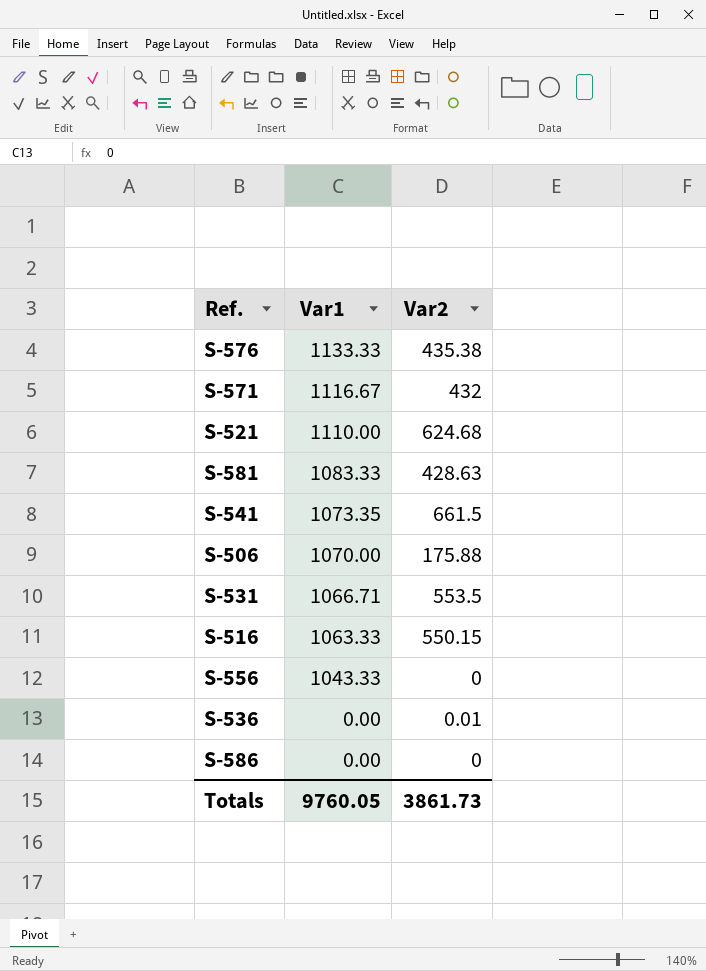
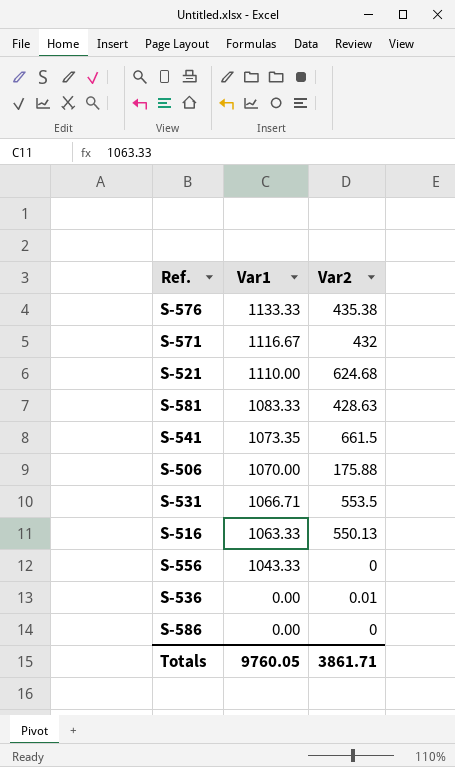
S-516 | Var2: 550.15 -> 550.13
Totals | Var2: 3861.73 -> 3861.71

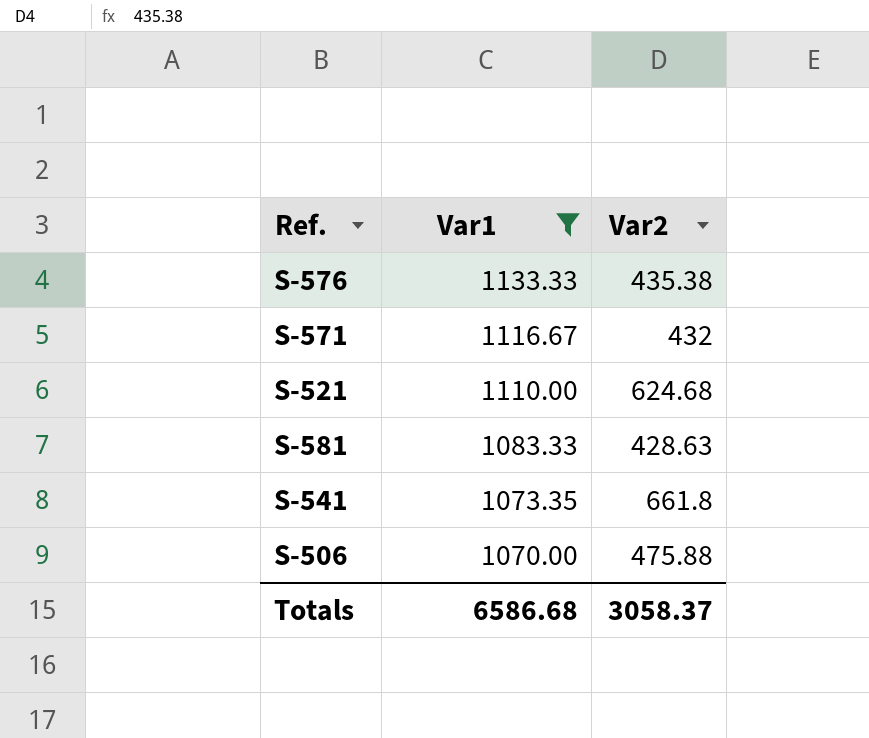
filter: none -> Var1 >= 1070.00
S-541 | Var2: 661.5 -> 661.8
S-506 | Var2: 175.88 -> 475.88
Totals | Var1: 9760.05 -> 6586.68
Totals | Var2: 3861.71 -> 3058.37

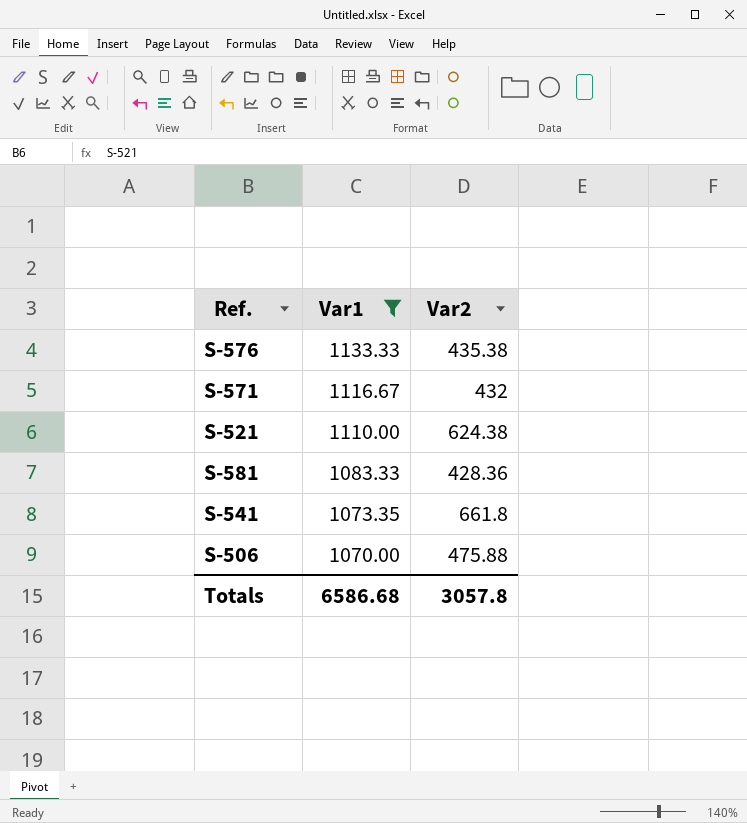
S-521 | Var2: 624.68 -> 624.38
S-581 | Var2: 428.63 -> 428.36
Totals | Var2: 3058.37 -> 3057.8

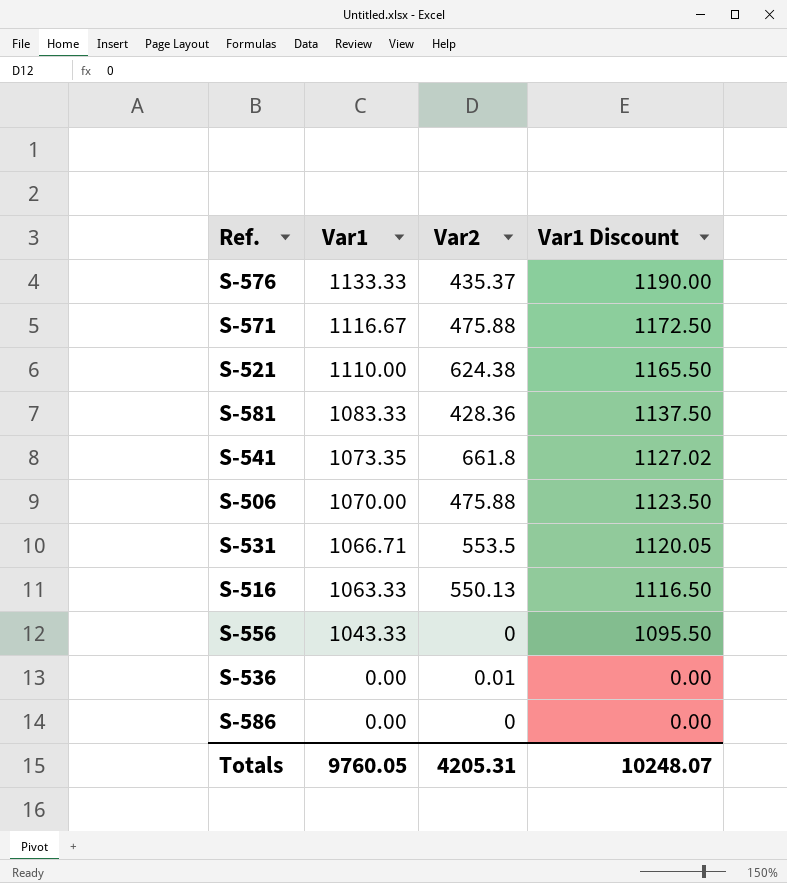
filter: Var1 >= 1070.00 -> none
column Var1 Discount | formula: none -> [Var1] * 1.05
S-576 | Var2: 435.38 -> 435.37
S-571 | Var2: 432 -> 475.88
Totals | Var1: 6586.68 -> 9760.05
Totals | Var2: 3057.8 -> 4205.31

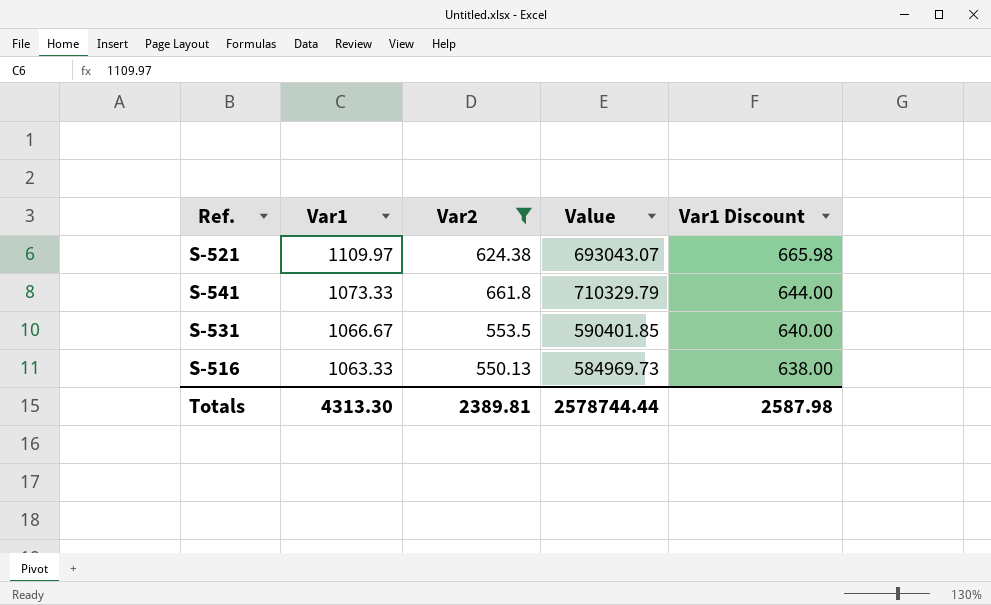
filter: none -> Var2 >= 550.13
column Value | formula: none -> [Var1] * [Var2]
column Var1 Discount | formula: [Var1] * 1.05 -> [Var1] * 0.6
S-521 | Var1: 1110.00 -> 1109.97
S-541 | Var1: 1073.35 -> 1073.33
S-531 | Var1: 1066.71 -> 1066.67
Totals | Var1: 9760.05 -> 4313.30
Totals | Var2: 4205.31 -> 2389.81
Totals | Var1 Discount: 10248.07 -> 2587.98

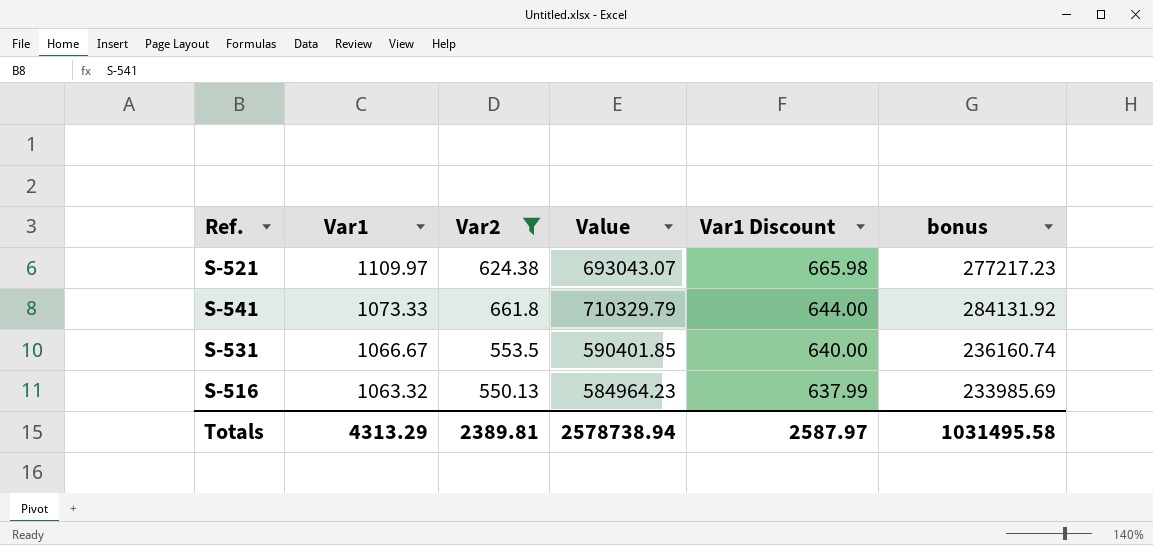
column bonus | formula: none -> [Value] * 0.4
S-516 | Var1: 1063.33 -> 1063.32
S-516 | Value: 584969.73 -> 584964.23
S-516 | Var1 Discount: 638.00 -> 637.99
Totals | Var1: 4313.30 -> 4313.29
Totals | Value: 2578744.44 -> 2578738.94
Totals | Var1 Discount: 2587.98 -> 2587.97

